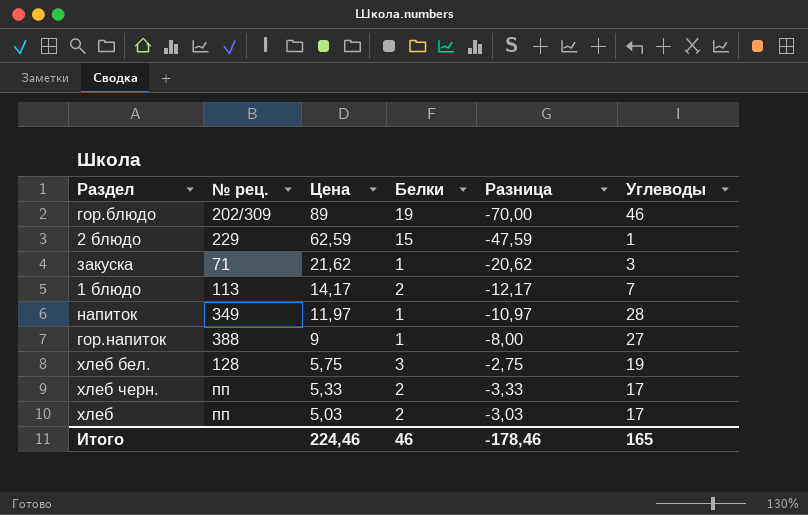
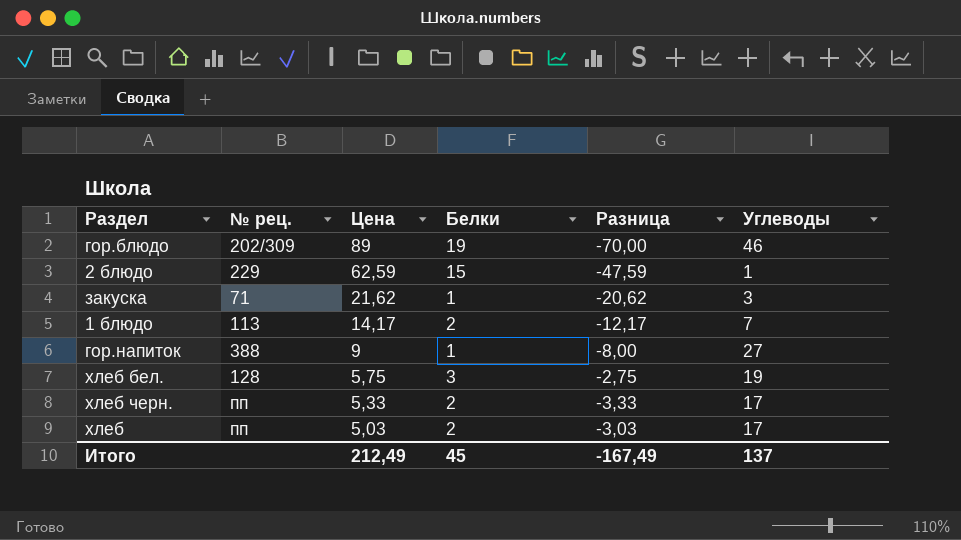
row напиток: 349 | 11,97 | 1 | -10,97 | 28 -> none
Итого | Цена: 224,46 -> 212,49
Итого | Белки: 46 -> 45
Итого | Разница: -178,46 -> -167,49
Итого | Углеводы: 165 -> 137

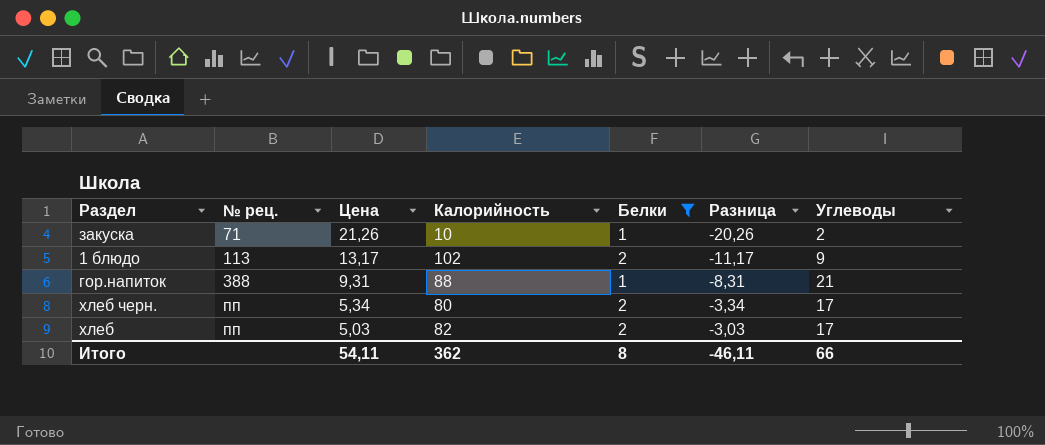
filter: none -> Белки <= 2
column Калорийность | position: none -> 4
закуска | Цена: 21,62 -> 21,26
закуска | Разница: -20,62 -> -20,26
закуска | Углеводы: 3 -> 2
1 блюдо | Цена: 14,17 -> 13,17
1 блюдо | Разница: -12,17 -> -11,17
1 блюдо | Углеводы: 7 -> 9
гор.напиток | Цена: 9 -> 9,31
гор.напиток | Разница: -8,00 -> -8,31
гор.напиток | Углеводы: 27 -> 21
хлеб черн. | Цена: 5,33 -> 5,34
хлеб черн. | Разница: -3,33 -> -3,34
Итого | Цена: 212,49 -> 54,11
Итого | Белки: 45 -> 8
Итого | Разница: -167,49 -> -46,11
Итого | Углеводы: 137 -> 66

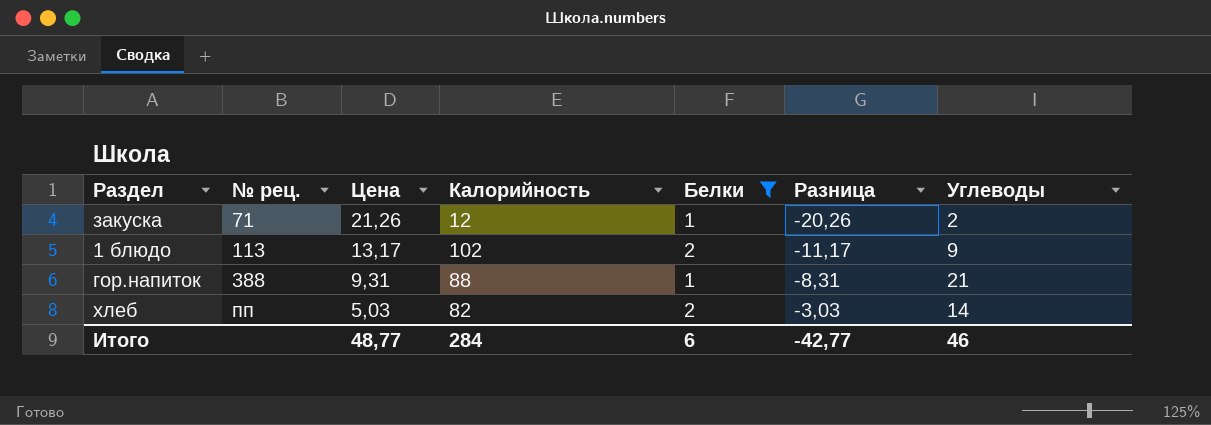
row хлеб черн.: пп | 5,34 | 80 | 2 | -3,34 | 17 -> none
закуска | Калорийность: 10 -> 12
хлеб | Углеводы: 17 -> 14
Итого | Цена: 54,11 -> 48,77
Итого | Калорийность: 362 -> 284
Итого | Белки: 8 -> 6
Итого | Разница: -46,11 -> -42,77
Итого | Углеводы: 66 -> 46

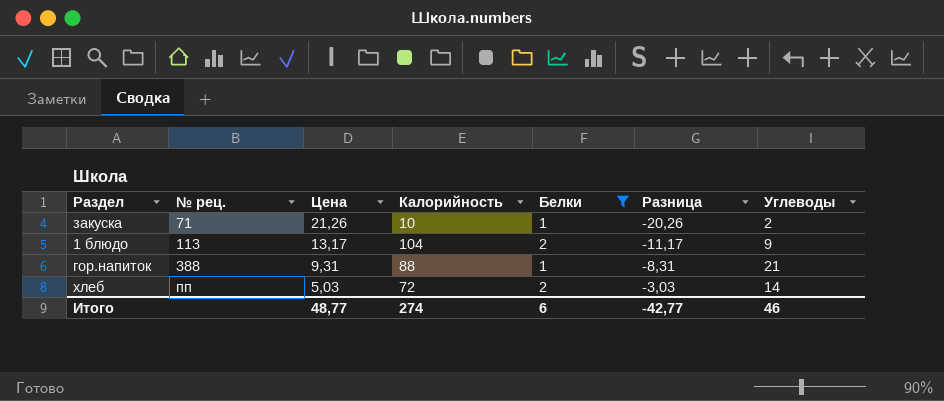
закуска | Калорийность: 12 -> 10
1 блюдо | Калорийность: 102 -> 104
хлеб | Калорийность: 82 -> 72
Итого | Калорийность: 284 -> 274

